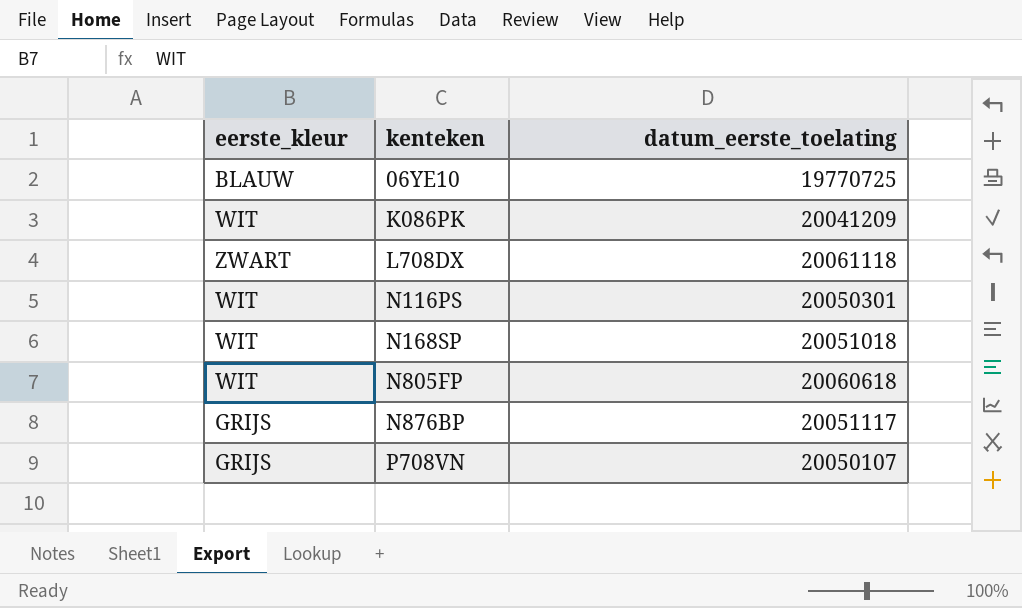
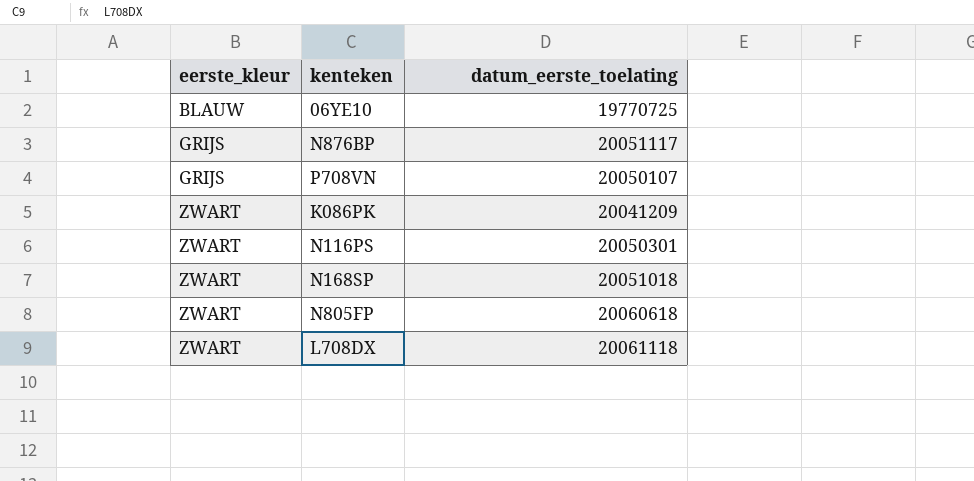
row order: kenteken ascending -> eerste_kleur ascending
K086PK | eerste_kleur: WIT -> ZWART
N116PS | eerste_kleur: WIT -> ZWART
N168SP | eerste_kleur: WIT -> ZWART
N805FP | eerste_kleur: WIT -> ZWART

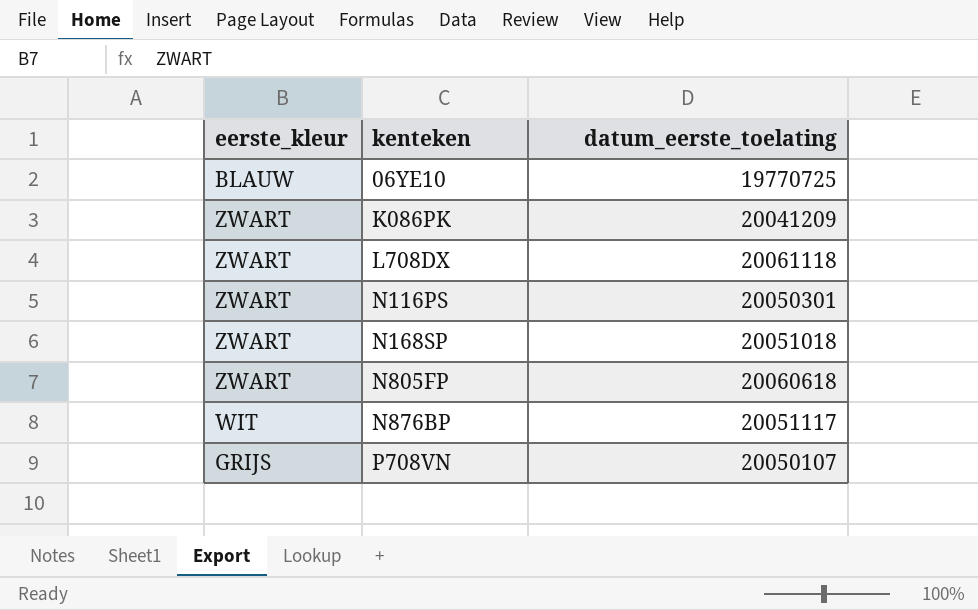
row order: eerste_kleur ascending -> kenteken ascending
N876BP | eerste_kleur: GRIJS -> WIT

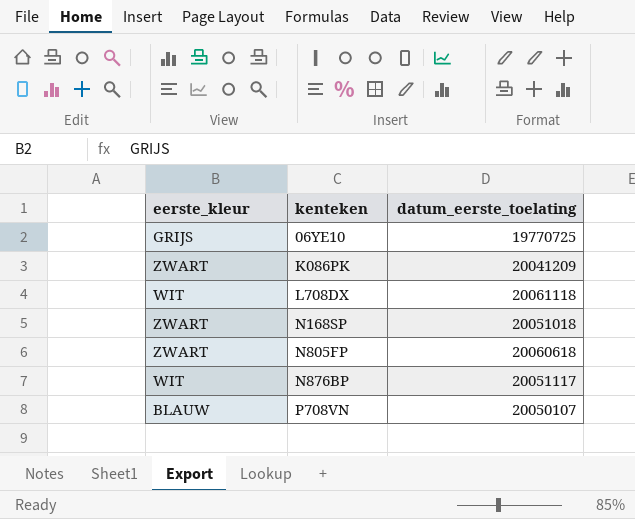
row N116PS: ZWART | 20050301 -> none
06YE10 | eerste_kleur: BLAUW -> GRIJS
L708DX | eerste_kleur: ZWART -> WIT
P708VN | eerste_kleur: GRIJS -> BLAUW

